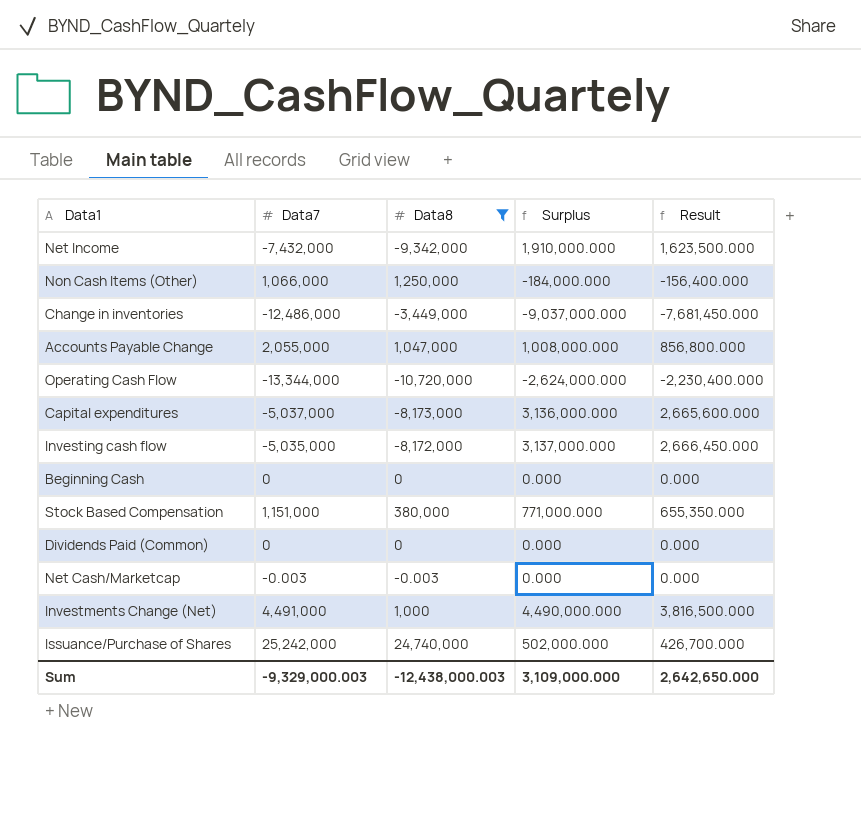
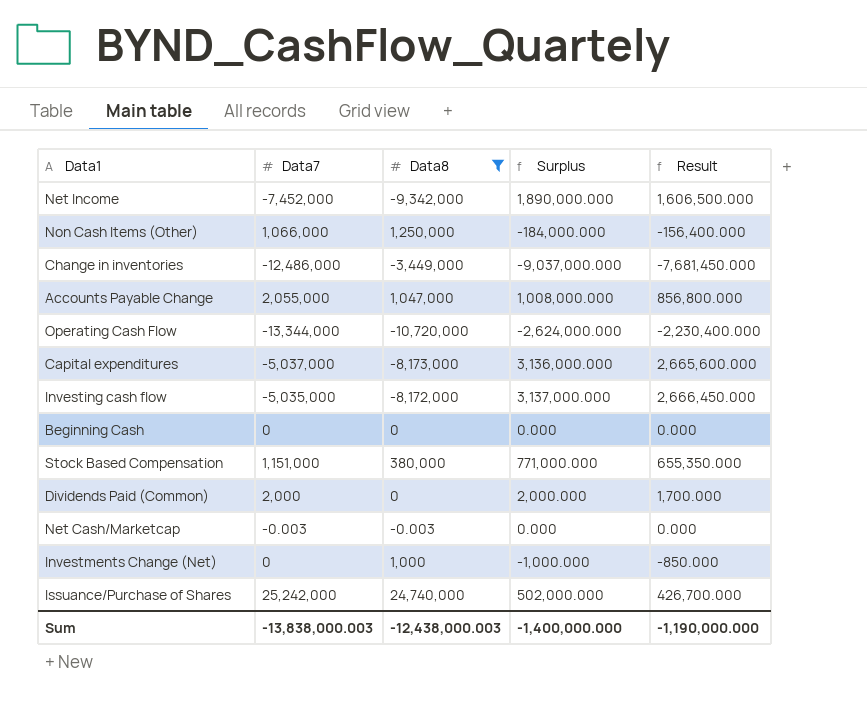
Net Income | Data7: -7,432,000 -> -7,452,000
Net Income | Surplus: 1,910,000.000 -> 1,890,000.000
Net Income | Result: 1,623,500.000 -> 1,606,500.000
Dividends Paid (Common) | Data7: 0 -> 2,000
Dividends Paid (Common) | Surplus: 0.000 -> 2,000.000
Dividends Paid (Common) | Result: 0.000 -> 1,700.000
Investments Change (Net) | Data7: 4,491,000 -> 0
Investments Change (Net) | Surplus: 4,490,000.000 -> -1,000.000
Investments Change (Net) | Result: 3,816,500.000 -> -850.000
Sum | Data7: -9,329,000.003 -> -13,838,000.003
Sum | Surplus: 3,109,000.000 -> -1,400,000.000
Sum | Result: 2,642,650.000 -> -1,190,000.000

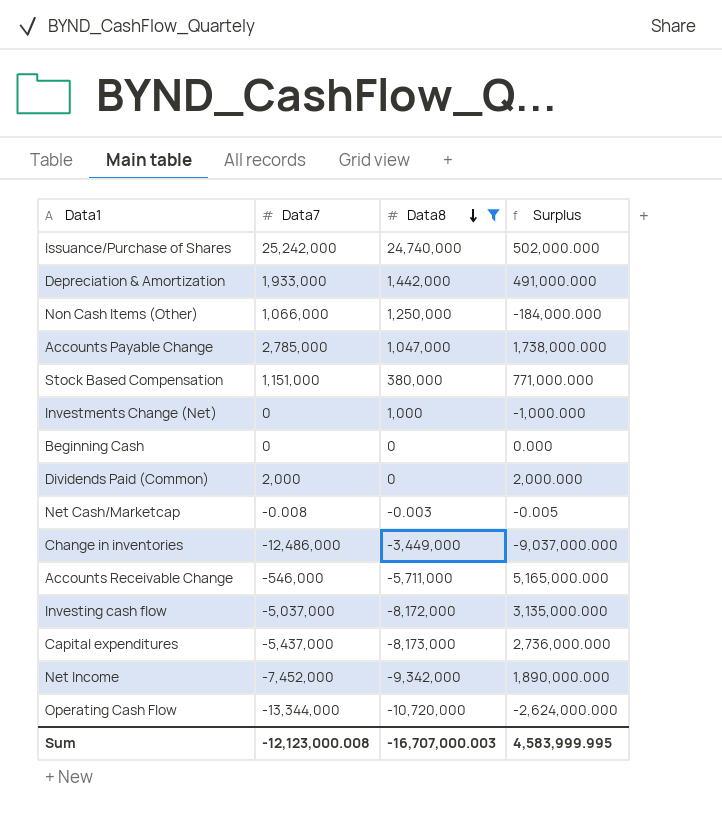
row order: none -> Data8 descending
column Result | formula: [Surplus] * 0.85 -> none
row Depreciation & Amortization: none -> 1,933,000 | 1,442,000 | 491,000.000
Accounts Payable Change | Data7: 2,055,000 -> 2,785,000
Accounts Payable Change | Surplus: 1,008,000.000 -> 1,738,000.000
Net Cash/Marketcap | Data7: -0.003 -> -0.008
Net Cash/Marketcap | Surplus: 0.000 -> -0.005
row Accounts Receivable Change: none -> -546,000 | -5,711,000 | 5,165,000.000
Investing cash flow | Data7: -5,035,000 -> -5,037,000
Investing cash flow | Surplus: 3,137,000.000 -> 3,135,000.000
Capital expenditures | Data7: -5,037,000 -> -5,437,000
Capital expenditures | Surplus: 3,136,000.000 -> 2,736,000.000
Sum | Data7: -13,838,000.003 -> -12,123,000.008
Sum | Data8: -12,438,000.003 -> -16,707,000.003
Sum | Surplus: -1,400,000.000 -> 4,583,999.995

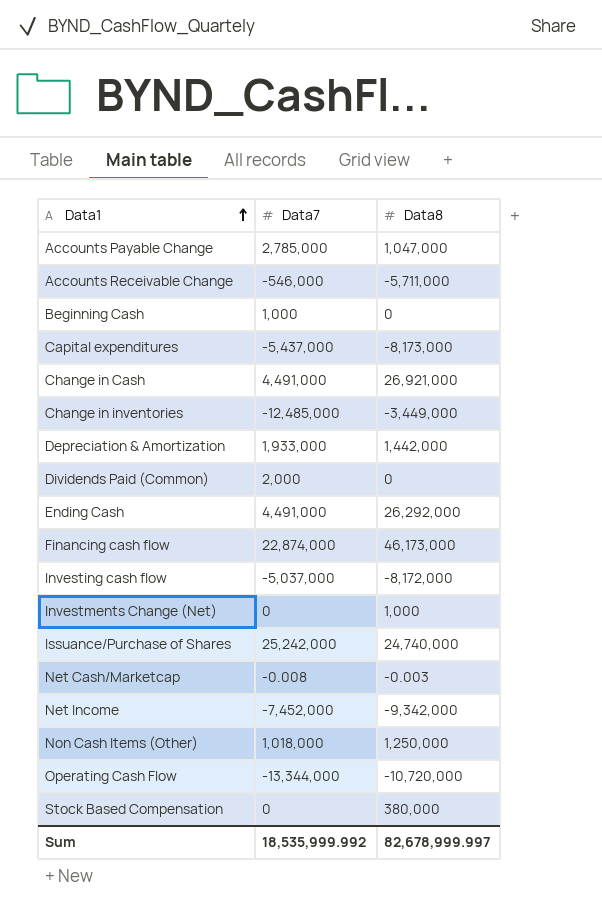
filter: Data8 <= 24,740,000 -> none
row order: Data8 descending -> Data1 ascending
column Surplus | formula: [Data7] - [Data8] -> none
Beginning Cash | Data7: 0 -> 1,000
Change in inventories | Data7: -12,486,000 -> -12,485,000
Non Cash Items (Other) | Data7: 1,066,000 -> 1,018,000
Stock Based Compensation | Data7: 1,151,000 -> 0
Sum | Data7: -12,123,000.008 -> 18,535,999.992
Sum | Data8: -16,707,000.003 -> 82,678,999.997

